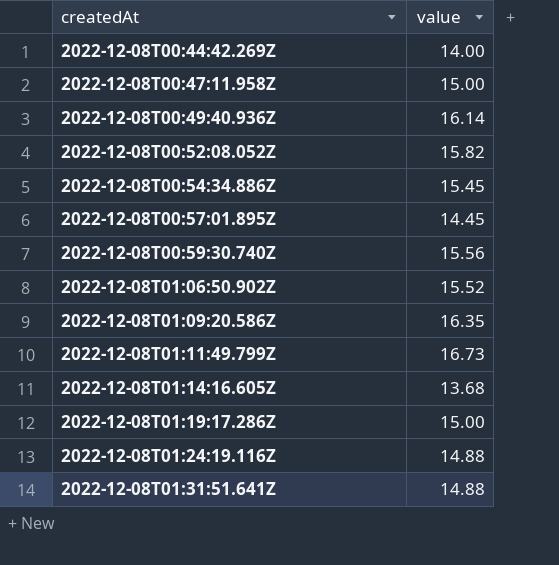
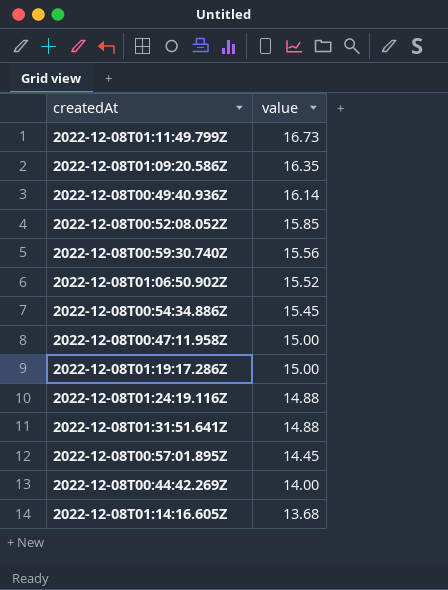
row order: createdAt ascending -> value descending
2022-12-08T00:52:08.052Z | value: 15.82 -> 15.85

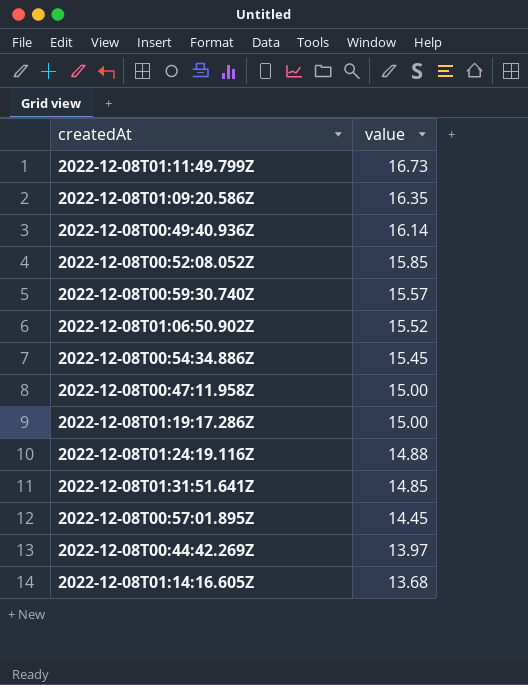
2022-12-08T00:59:30.740Z | value: 15.56 -> 15.57
2022-12-08T01:31:51.641Z | value: 14.88 -> 14.85
2022-12-08T00:44:42.269Z | value: 14.00 -> 13.97

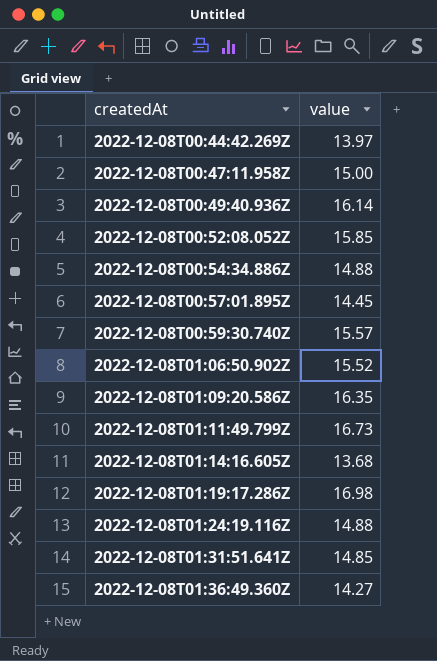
row order: value descending -> createdAt ascending
2022-12-08T00:54:34.886Z | value: 15.45 -> 14.88
2022-12-08T01:19:17.286Z | value: 15.00 -> 16.98
row 2022-12-08T01:36:49.360Z: none -> 14.27

